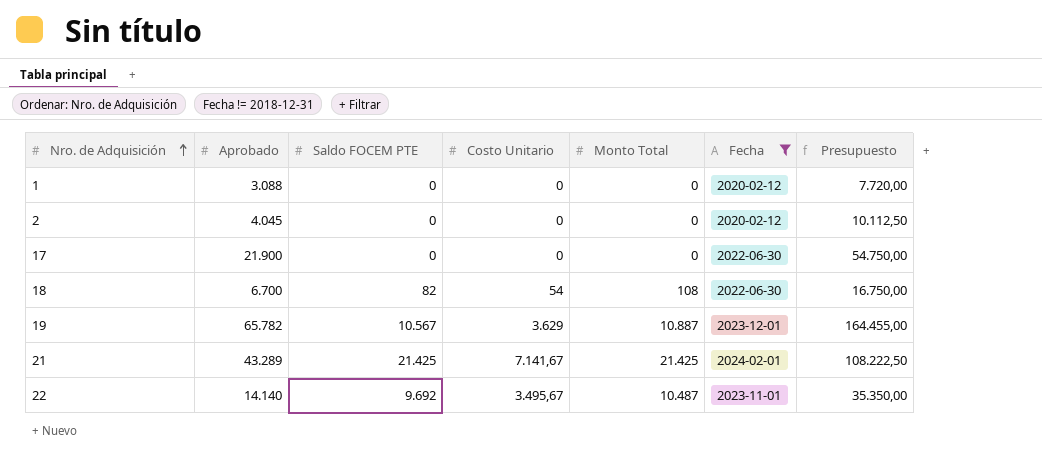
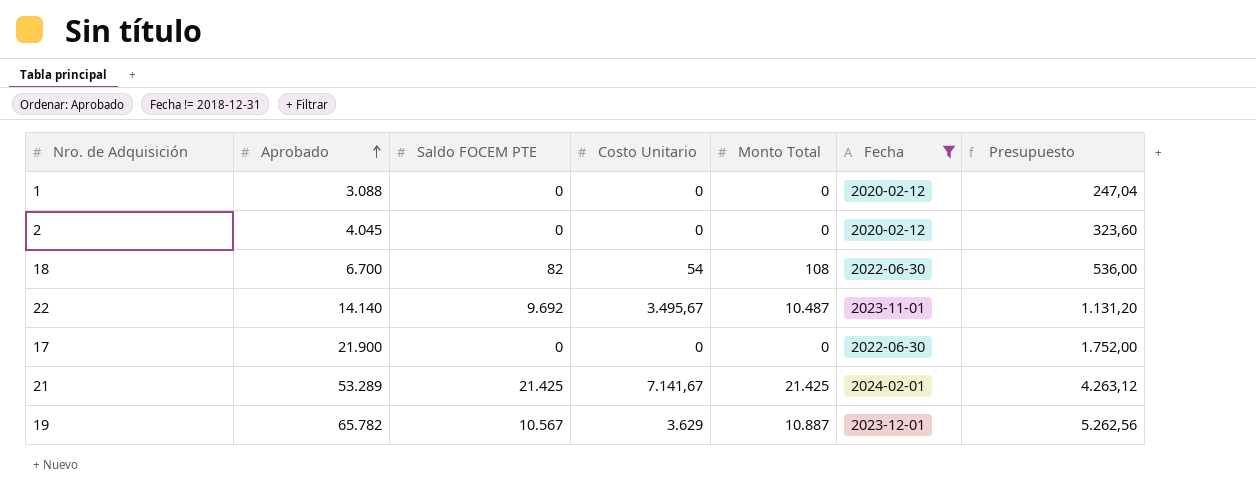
row order: Nro. de Adquisición ascending -> Aprobado ascending
column Presupuesto | formula: [Aprobado] * 2,5 -> [Aprobado] * 0,08
21 | Aprobado: 43.289 -> 53.289

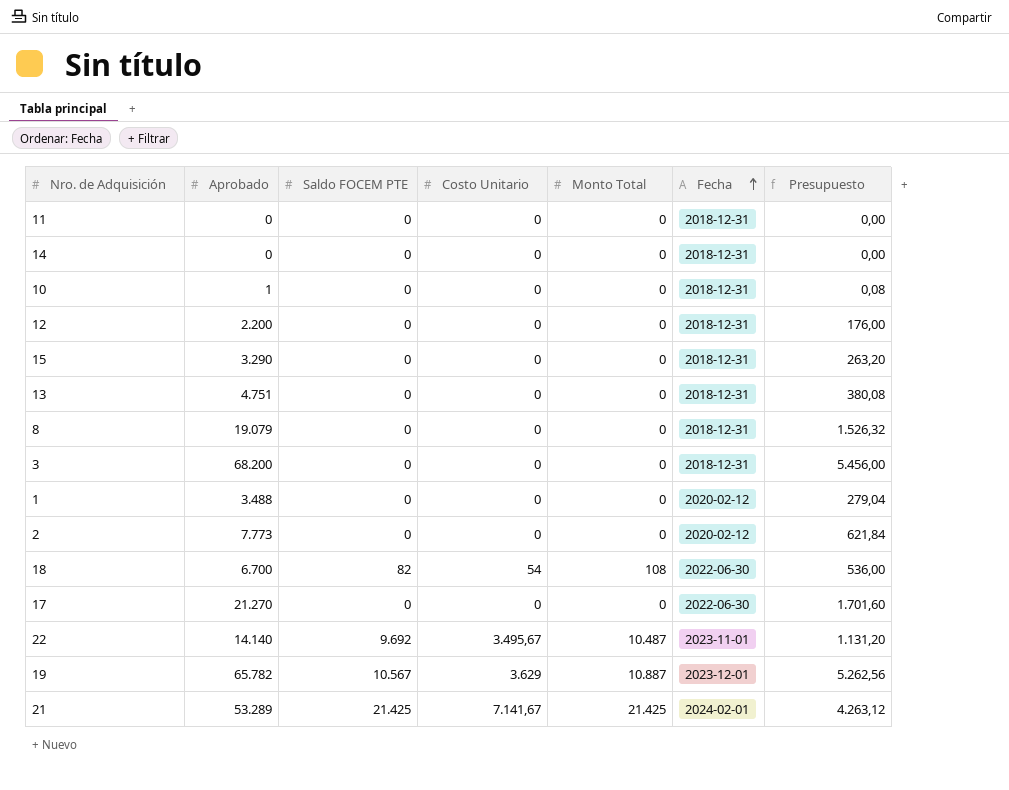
filter: Fecha != 2018-12-31 -> none
row order: Aprobado ascending -> Fecha ascending
1 | Aprobado: 3.088 -> 3.488
1 | Presupuesto: 247,04 -> 279,04
2 | Aprobado: 4.045 -> 7.773
2 | Presupuesto: 323,60 -> 621,84
17 | Aprobado: 21.900 -> 21.270
17 | Presupuesto: 1.752,00 -> 1.701,60

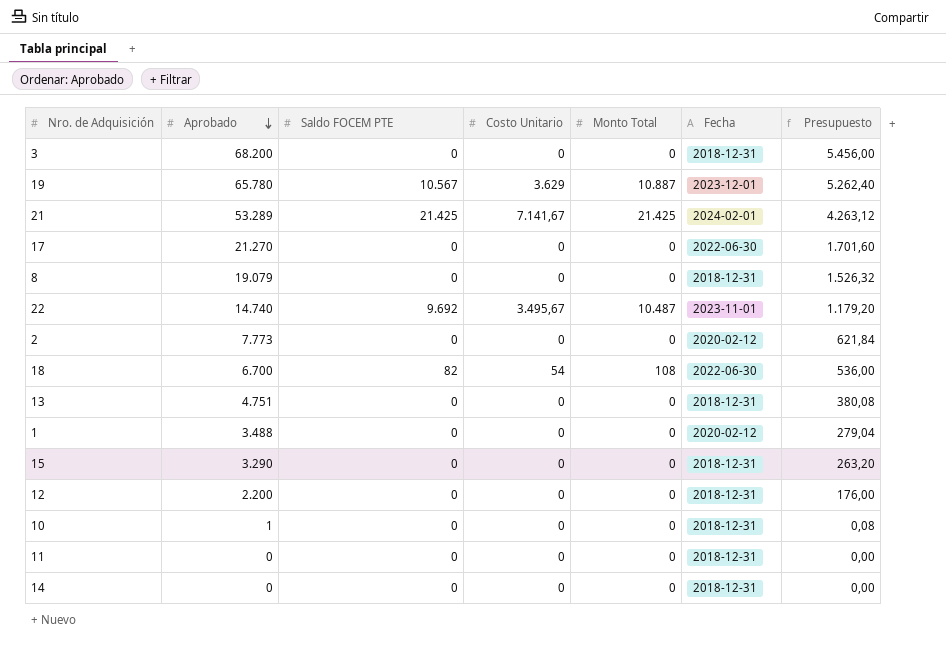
row order: Fecha ascending -> Aprobado descending
19 | Aprobado: 65.782 -> 65.780
19 | Presupuesto: 5.262,56 -> 5.262,40
22 | Aprobado: 14.140 -> 14.740
22 | Presupuesto: 1.131,20 -> 1.179,20

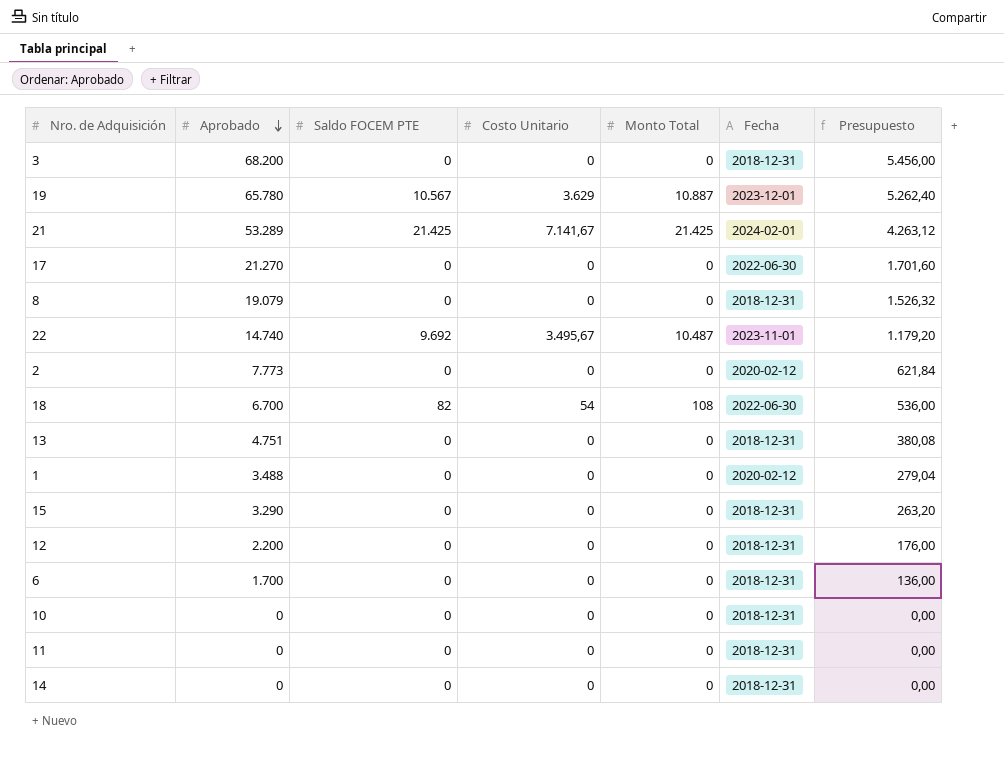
row 6: none -> 1.700 | 0 | 0 | 0 | 2018-12-31 | 136,00
10 | Aprobado: 1 -> 0
10 | Presupuesto: 0,08 -> 0,00

